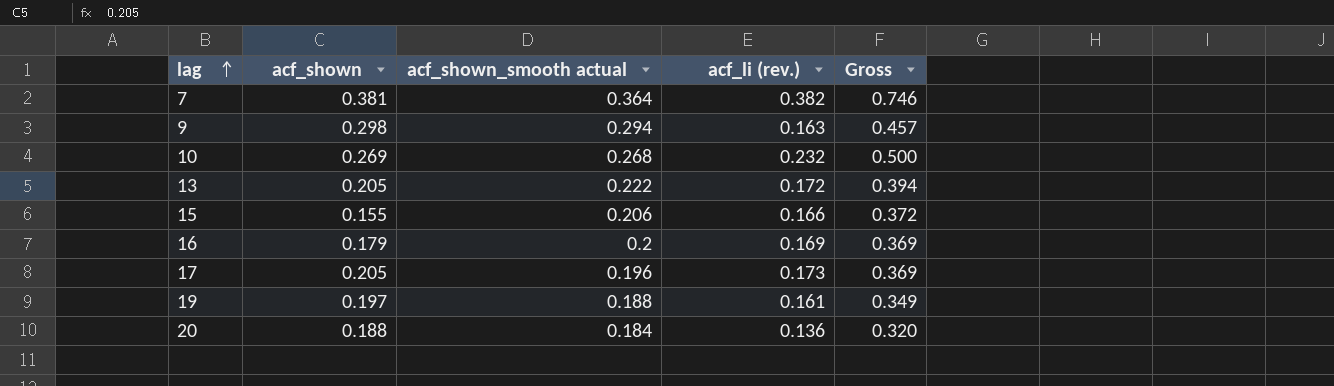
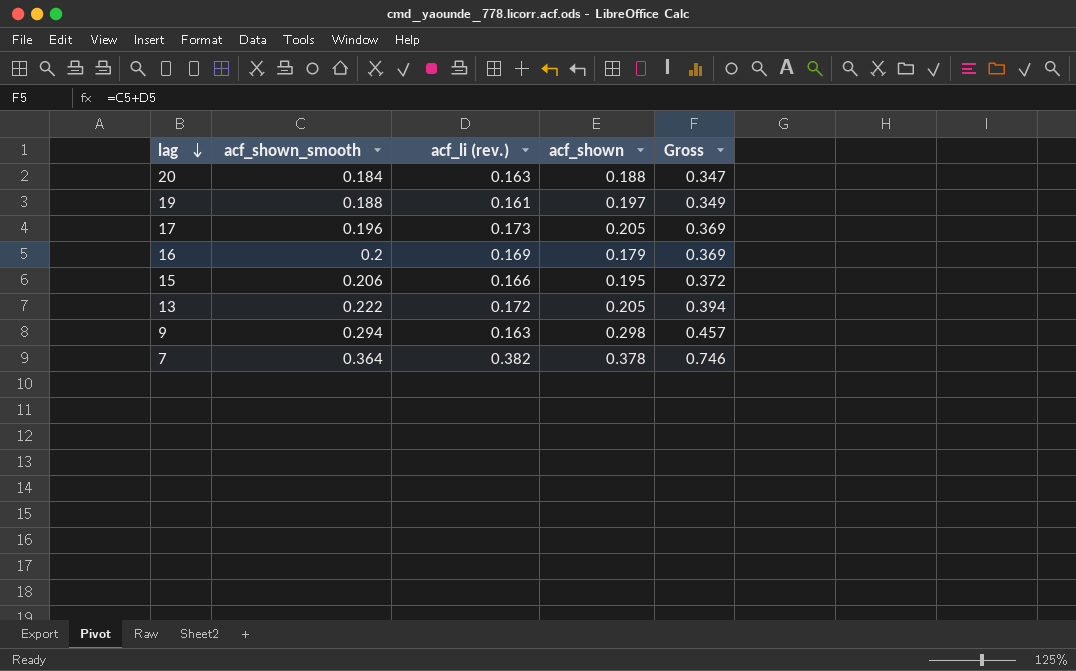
row order: lag ascending -> lag descending
column name: acf_shown_smooth actual -> acf_shown_smooth
column acf_shown | position: 2 -> 4
row 10: 0.269 | 0.268 | 0.232 | 0.500 -> none
20 | acf_li (rev.): 0.136 -> 0.163
20 | Gross: 0.320 -> 0.347
15 | acf_shown: 0.155 -> 0.195
7 | acf_shown: 0.381 -> 0.378

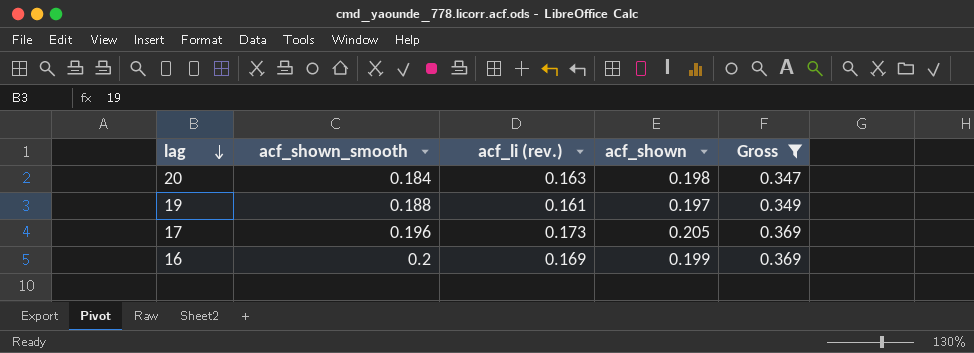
filter: none -> Gross <= 0.369
20 | acf_shown: 0.188 -> 0.198
16 | acf_shown: 0.179 -> 0.199

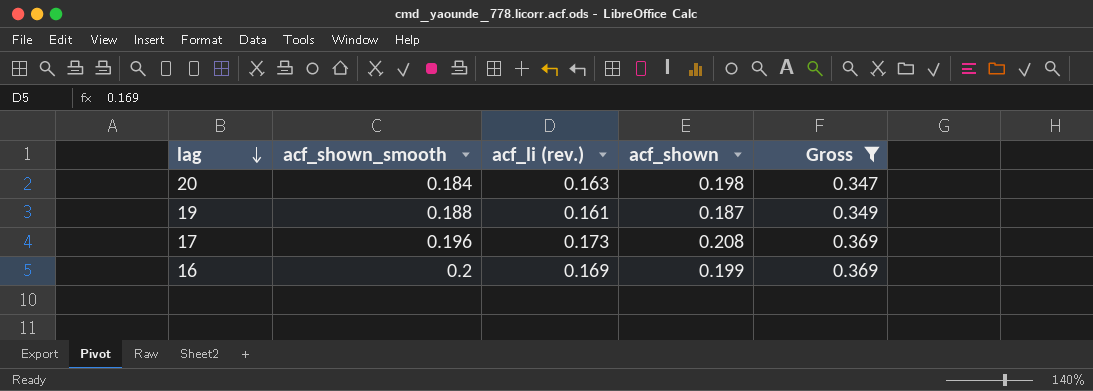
19 | acf_shown: 0.197 -> 0.187
17 | acf_shown: 0.205 -> 0.208

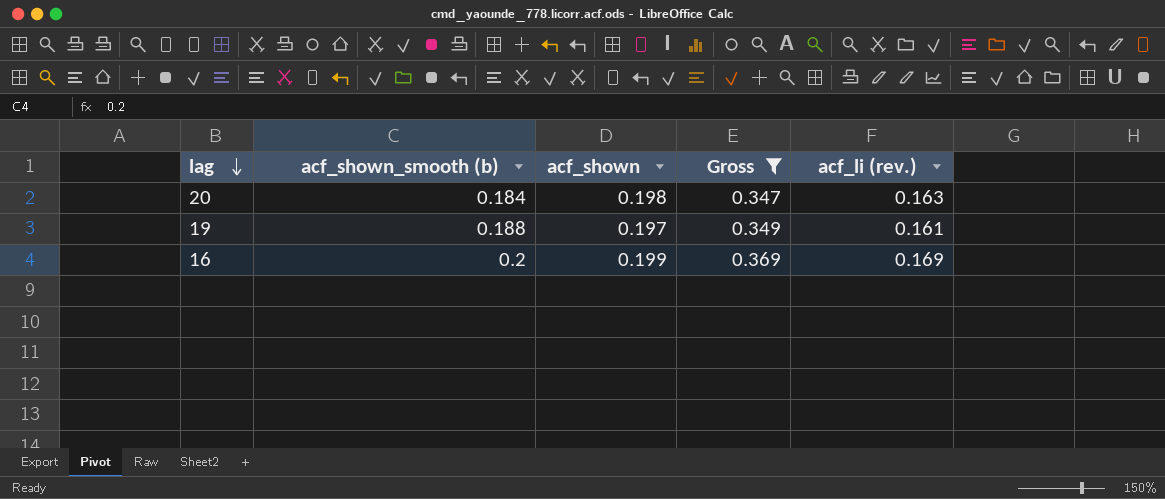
column name: acf_shown_smooth -> acf_shown_smooth (b)
column acf_li (rev.) | position: 3 -> 5
row 17: 0.196 | 0.173 | 0.208 | 0.369 -> none
19 | acf_shown: 0.187 -> 0.197

